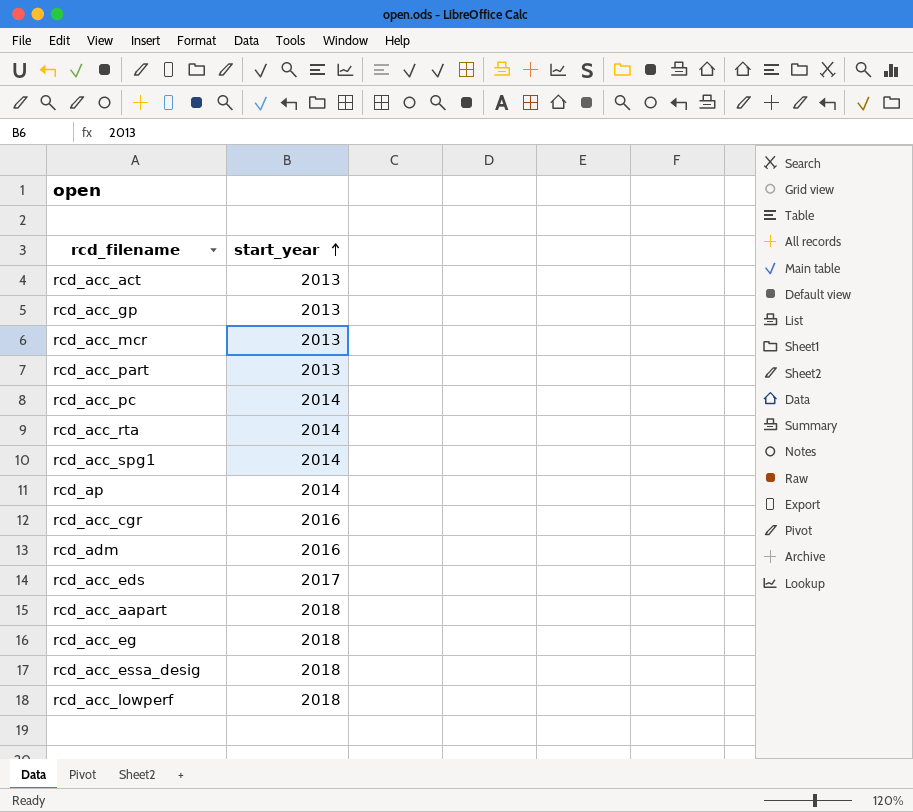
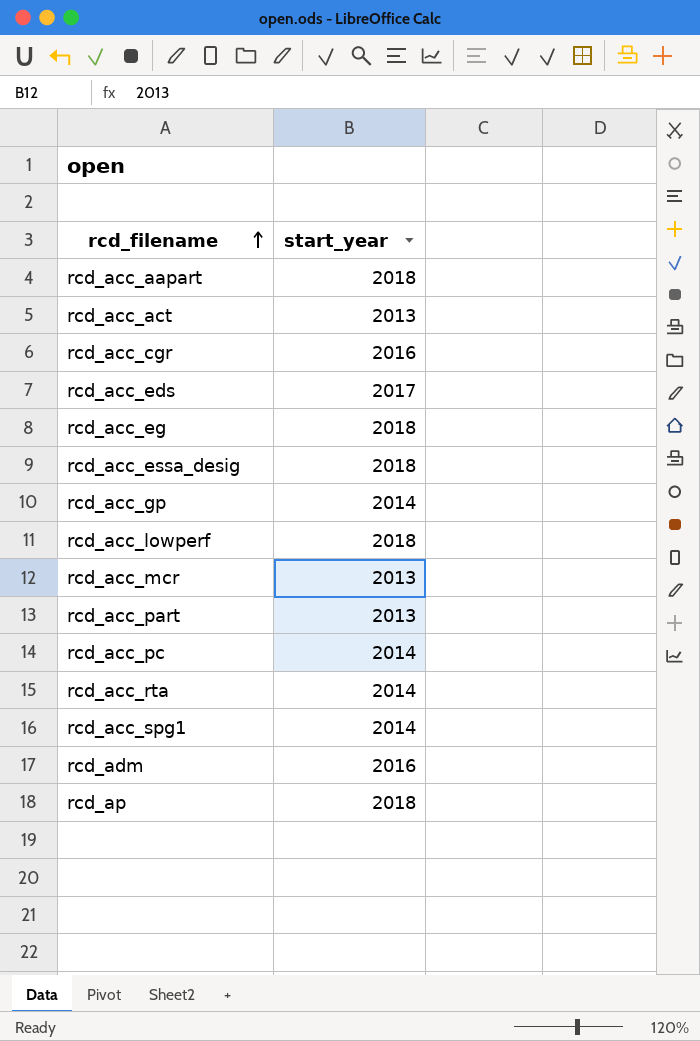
row order: start_year ascending -> rcd_filename ascending
rcd_acc_gp | start_year: 2013 -> 2014
rcd_ap | start_year: 2014 -> 2018

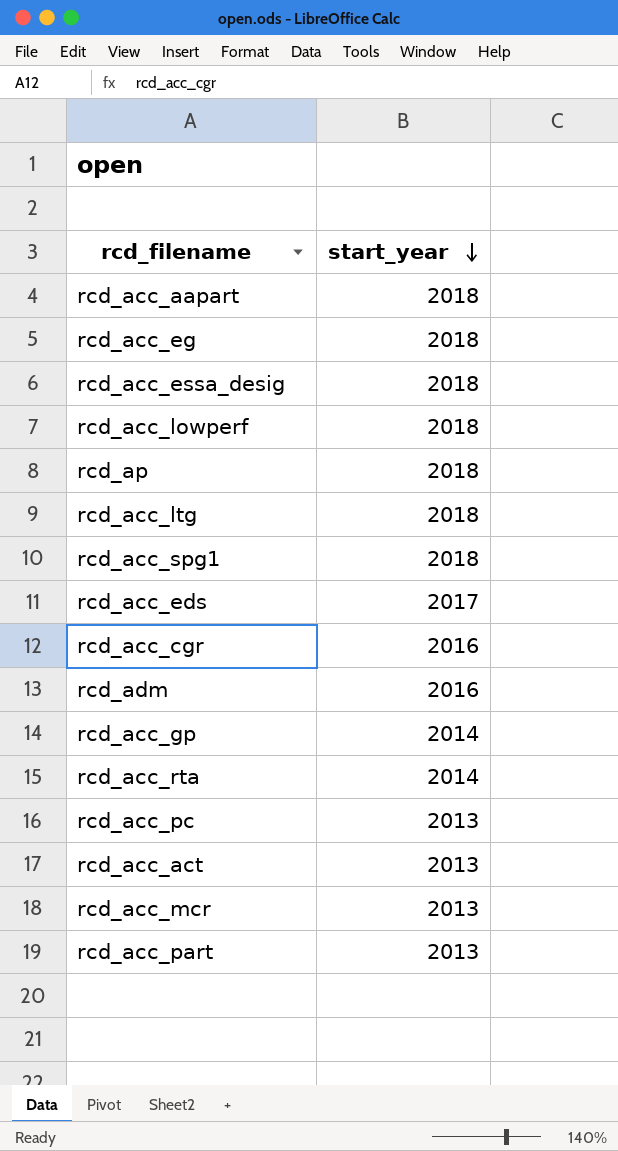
row order: rcd_filename ascending -> start_year descending
row rcd_acc_ltg: none -> 2018
rcd_acc_spg1 | start_year: 2014 -> 2018
rcd_acc_pc | start_year: 2014 -> 2013

